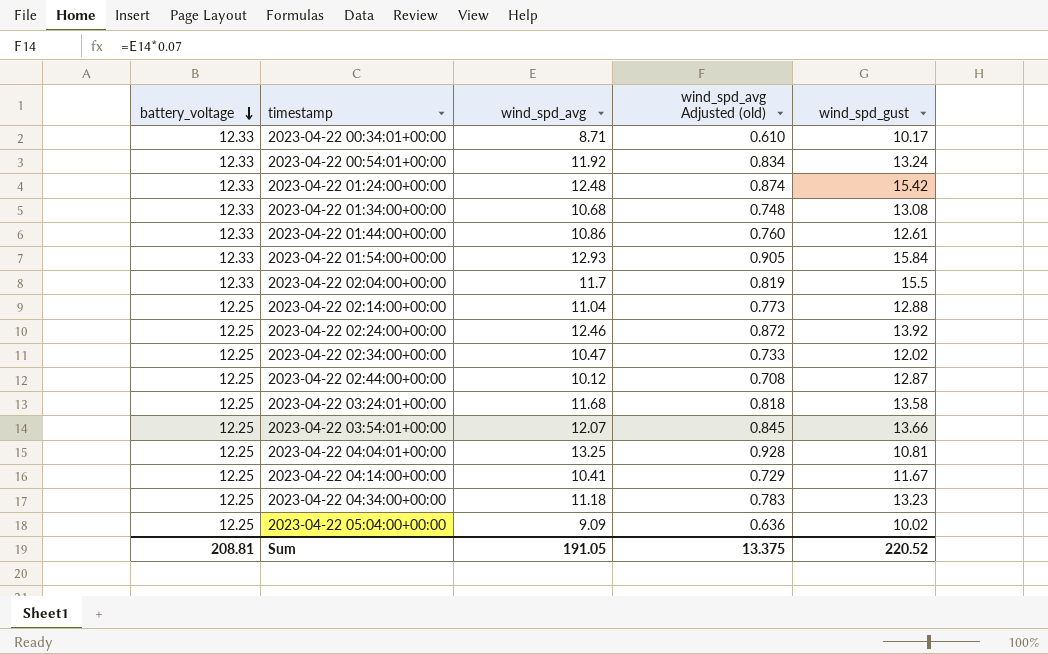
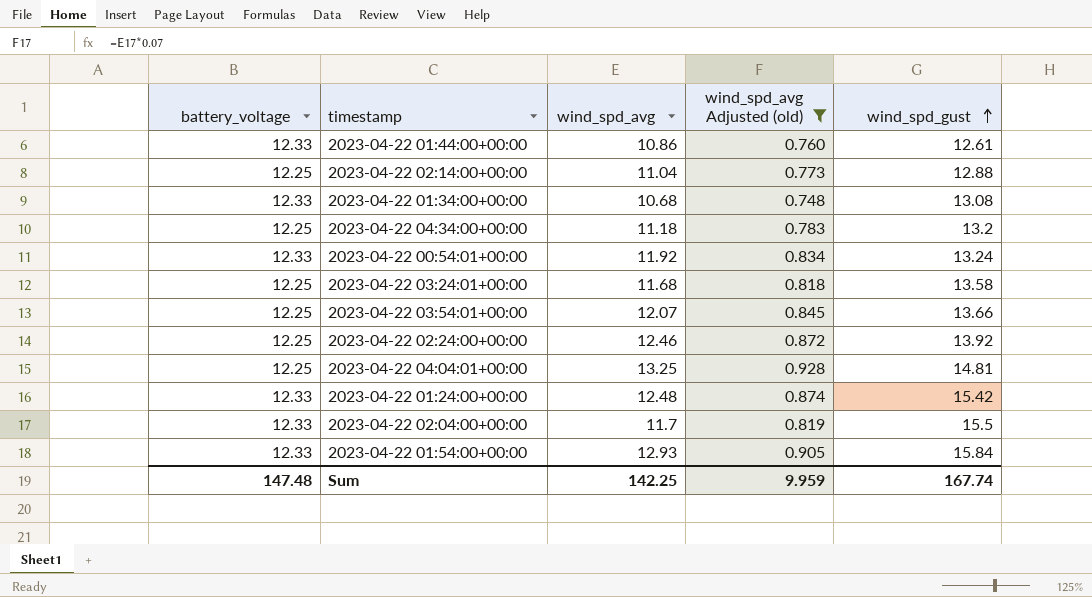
filter: none -> wind_spd_avg Adjusted (old) >= 0.748
row order: battery_voltage descending -> wind_spd_gust ascending
2023-04-22 04:34:00+00:00 | wind_spd_gust: 13.23 -> 13.2
2023-04-22 04:04:01+00:00 | wind_spd_gust: 10.81 -> 14.81
Sum | battery_voltage: 208.81 -> 147.48
Sum | wind_spd_avg: 191.05 -> 142.25
Sum | wind_spd_avg Adjusted (old): 13.375 -> 9.959
Sum | wind_spd_gust: 220.52 -> 167.74

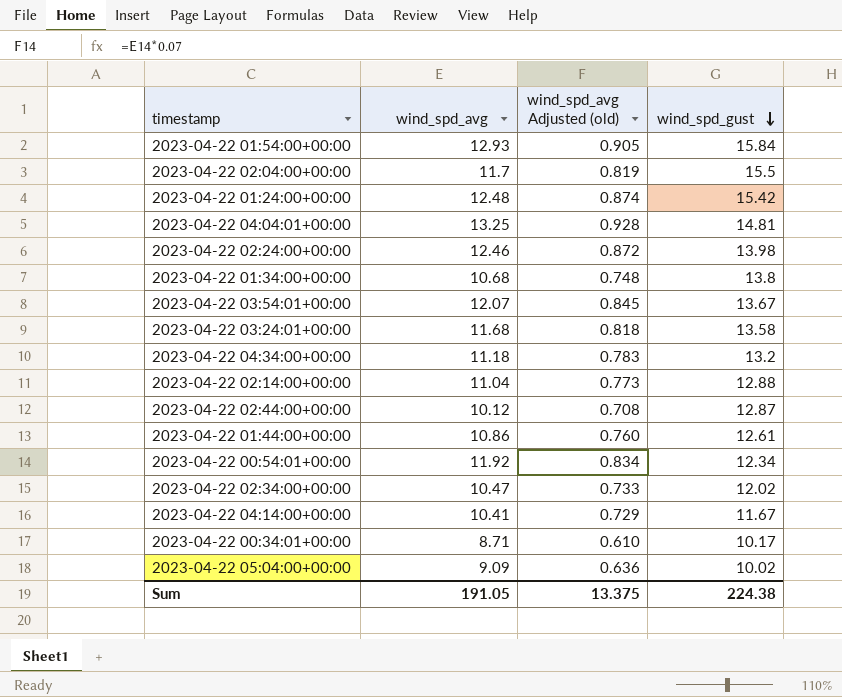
filter: wind_spd_avg Adjusted (old) >= 0.748 -> none
row order: wind_spd_gust ascending -> wind_spd_gust descending
column battery_voltage | position: 1 -> none
2023-04-22 02:24:00+00:00 | wind_spd_gust: 13.92 -> 13.98
2023-04-22 01:34:00+00:00 | wind_spd_gust: 13.08 -> 13.8
2023-04-22 03:54:01+00:00 | wind_spd_gust: 13.66 -> 13.67
2023-04-22 00:54:01+00:00 | wind_spd_gust: 13.24 -> 12.34
Sum | wind_spd_avg: 142.25 -> 191.05
Sum | wind_spd_avg Adjusted (old): 9.959 -> 13.375
Sum | wind_spd_gust: 167.74 -> 224.38

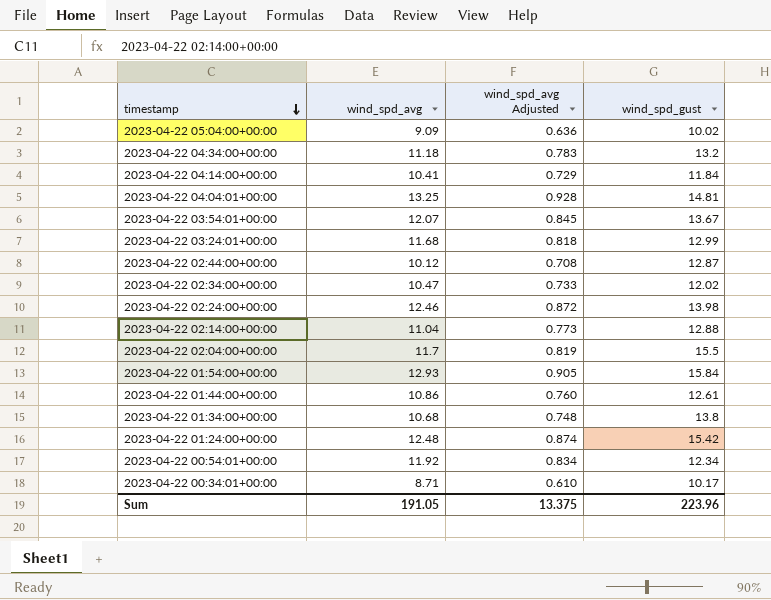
row order: wind_spd_gust descending -> timestamp descending
column name: wind_spd_avg Adjusted (old) -> wind_spd_avg Adjusted
2023-04-22 04:14:00+00:00 | wind_spd_gust: 11.67 -> 11.84
2023-04-22 03:24:01+00:00 | wind_spd_gust: 13.58 -> 12.99
Sum | wind_spd_gust: 224.38 -> 223.96

